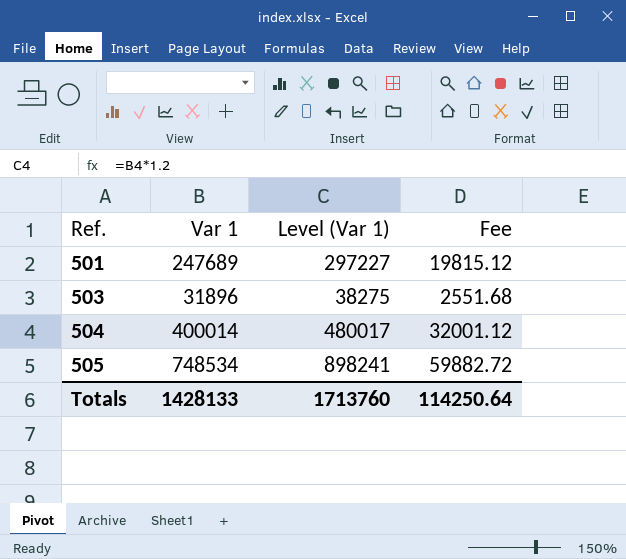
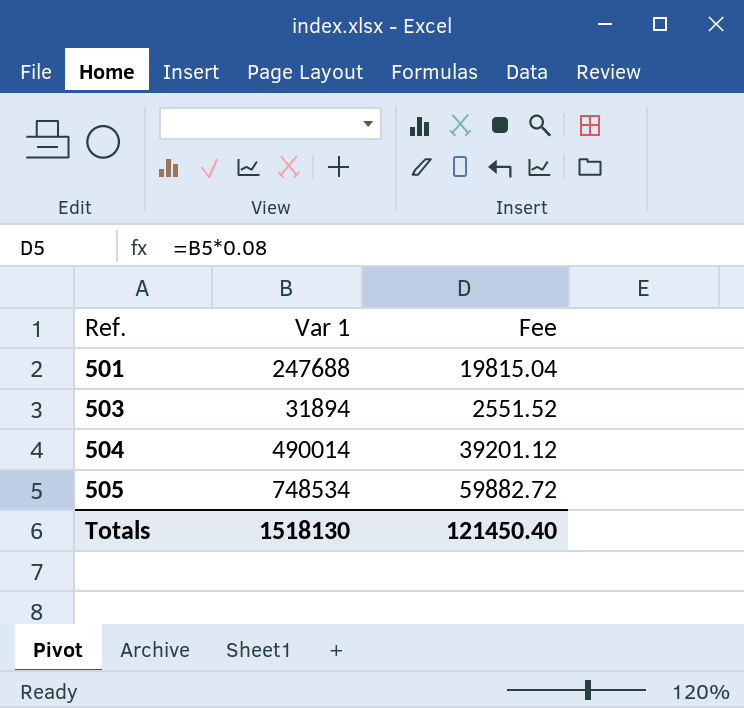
column Level (Var 1) | formula: [Var 1] * 1.2 -> none
501 | Var 1: 247689 -> 247688
501 | Fee: 19815.12 -> 19815.04
503 | Var 1: 31896 -> 31894
503 | Fee: 2551.68 -> 2551.52
504 | Var 1: 400014 -> 490014
504 | Fee: 32001.12 -> 39201.12
Totals | Var 1: 1428133 -> 1518130
Totals | Fee: 114250.64 -> 121450.40

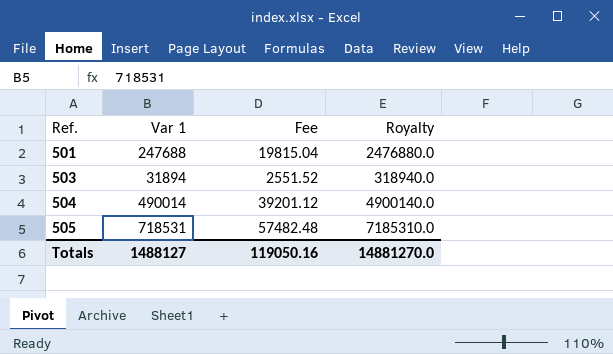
column Royalty | formula: none -> [Var 1] * 10
505 | Var 1: 748534 -> 718531
505 | Fee: 59882.72 -> 57482.48
Totals | Var 1: 1518130 -> 1488127
Totals | Fee: 121450.40 -> 119050.16

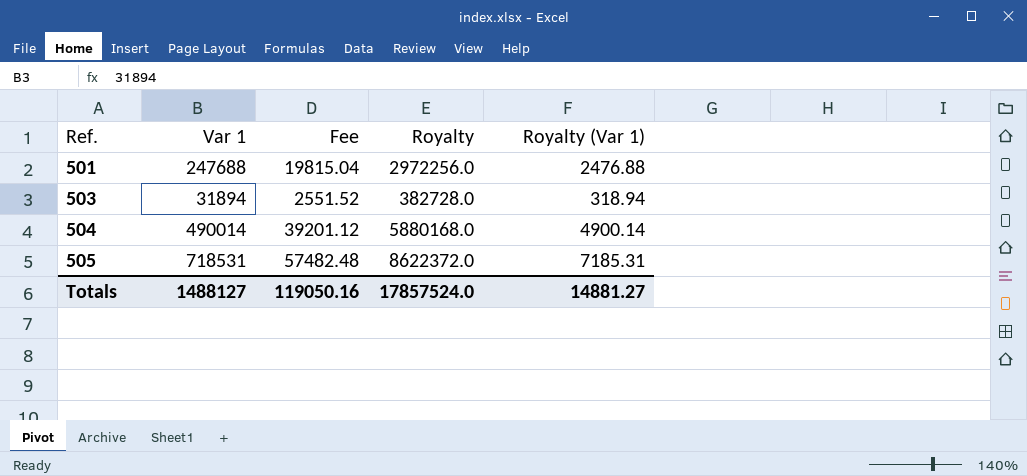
column Royalty | formula: [Var 1] * 10 -> [Var 1] * 12
column Royalty (Var 1) | formula: none -> [Var 1] * 0.01
Totals | Royalty: 14881270.0 -> 17857524.0

